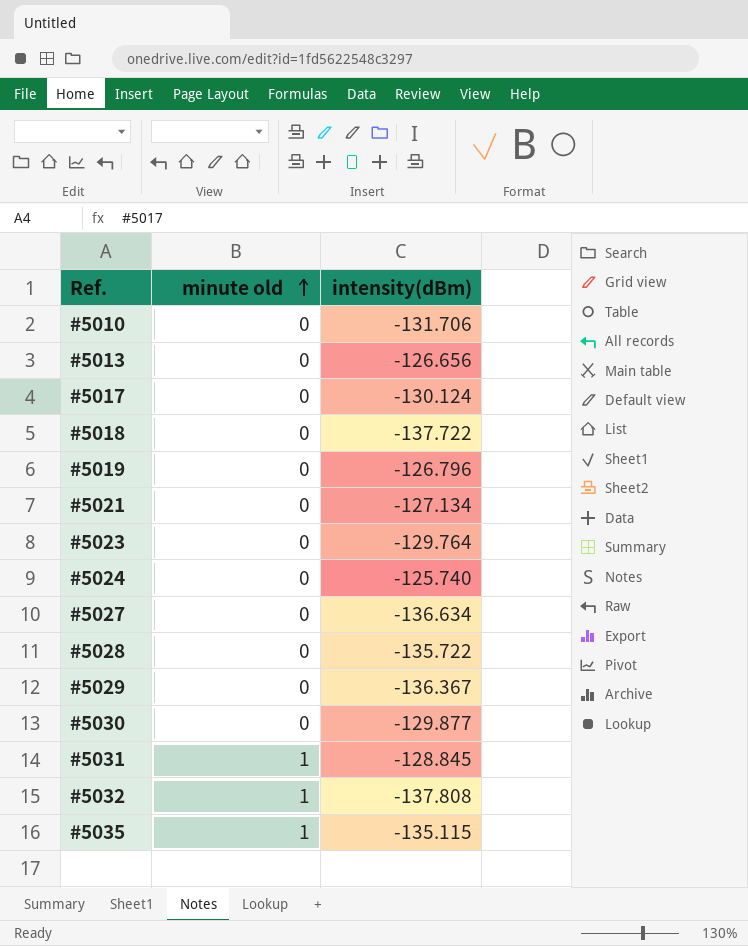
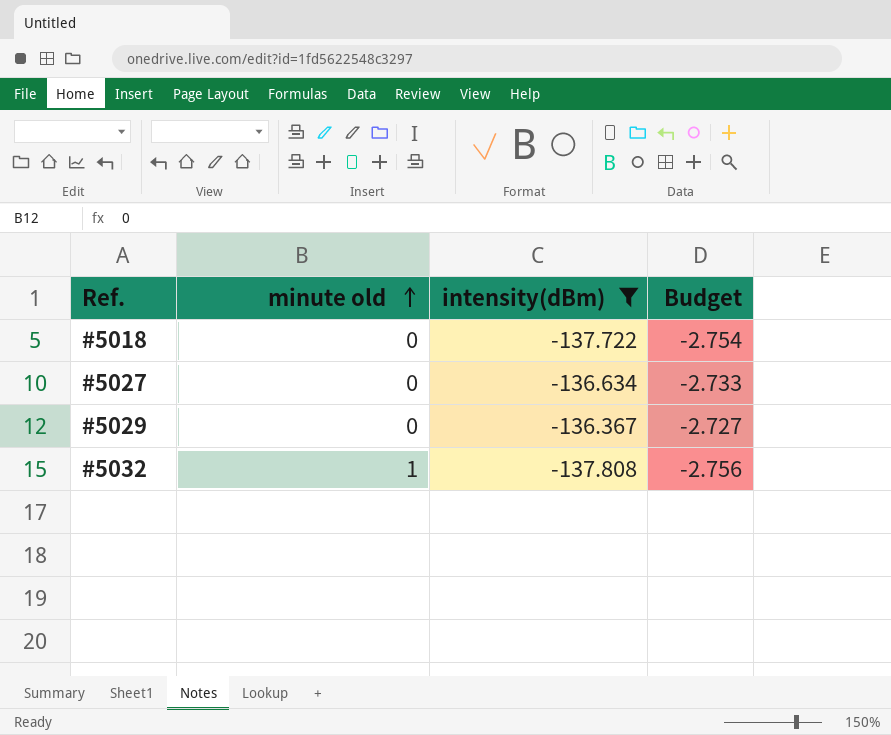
filter: none -> intensity(dBm) <= -136.367
column Budget | formula: none -> [intensity(dBm)] * 0.02

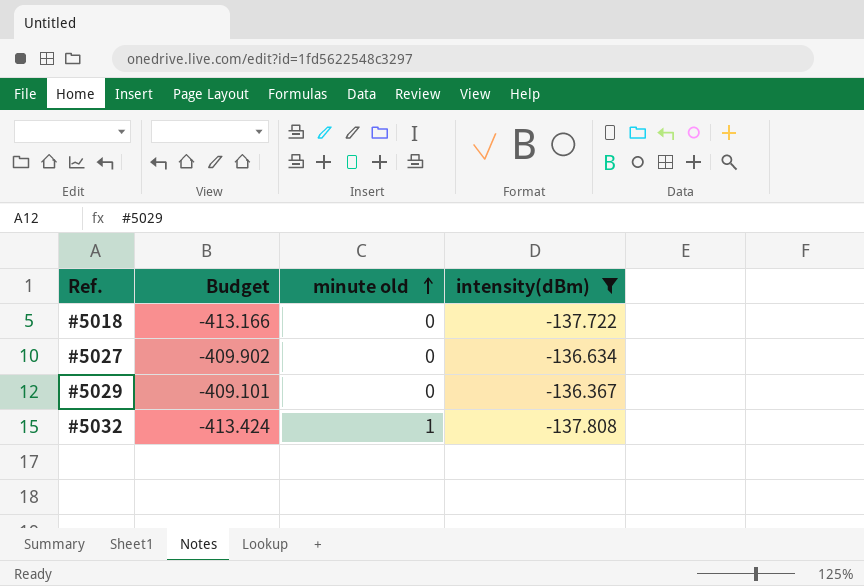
column Budget | formula: [intensity(dBm)] * 0.02 -> [intensity(dBm)] * 3
column Budget | position: 4 -> 2

